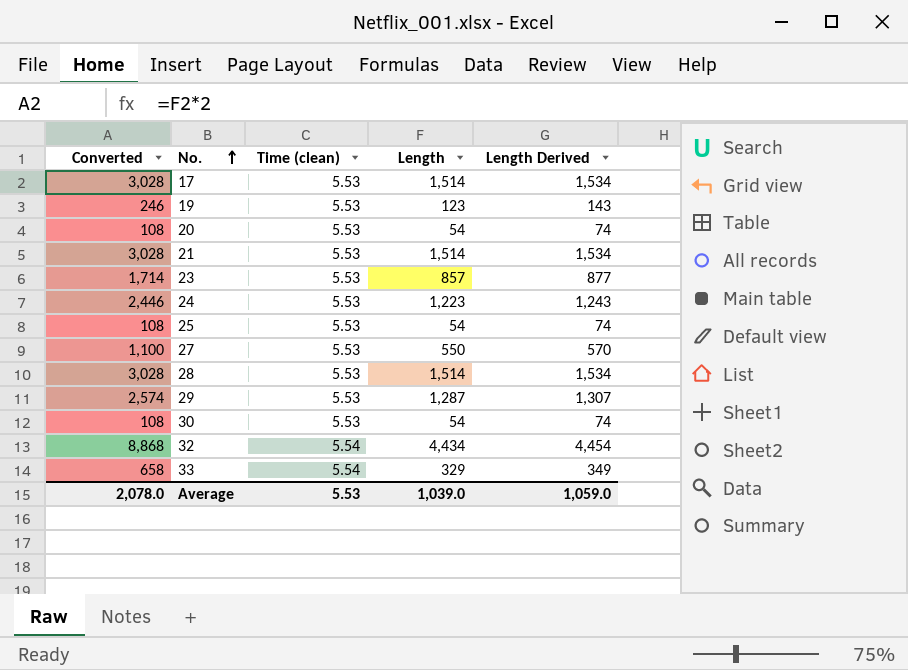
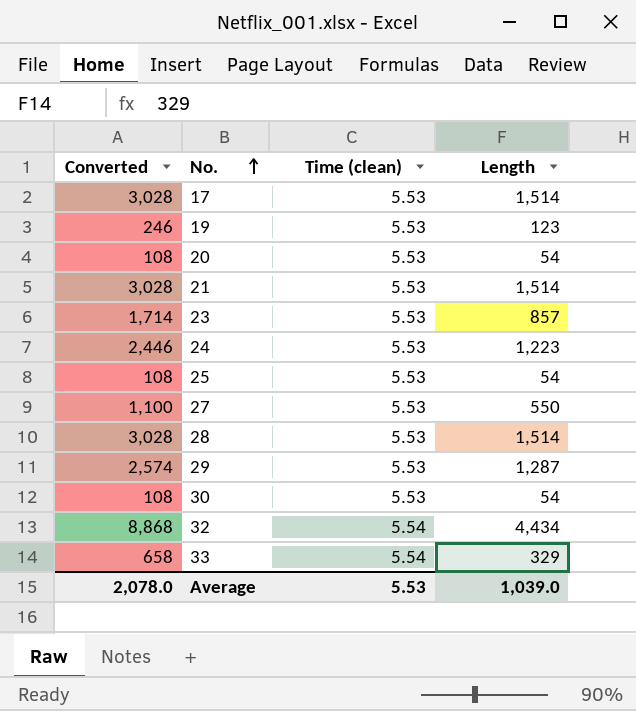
column Length Derived | formula: [Length] + 20 -> none

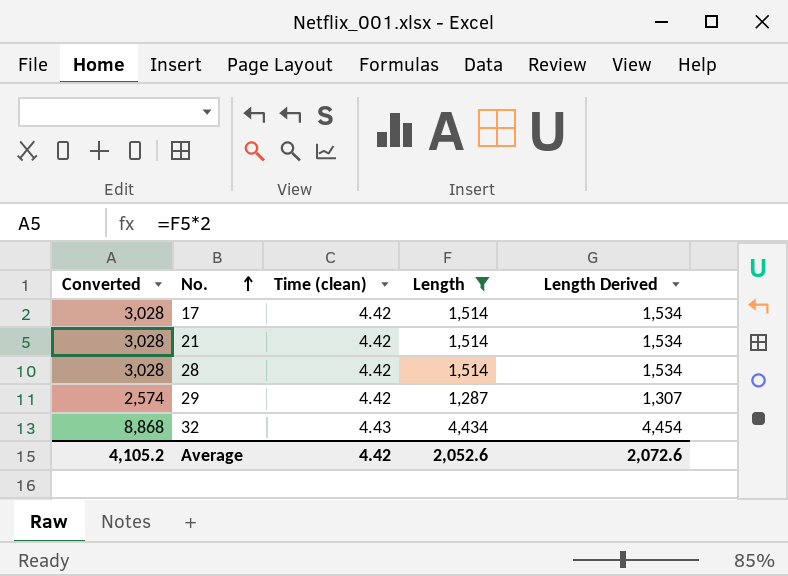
filter: none -> Length >= 1,287
column Length Derived | formula: none -> [Length] + 20
17 | Time (clean): 5.53 -> 4.42
21 | Time (clean): 5.53 -> 4.42
28 | Time (clean): 5.53 -> 4.42
29 | Time (clean): 5.53 -> 4.42
32 | Time (clean): 5.54 -> 4.43
Average | Converted: 2,078.0 -> 4,105.2
Average | Time (clean): 5.53 -> 4.42
Average | Length: 1,039.0 -> 2,052.6

